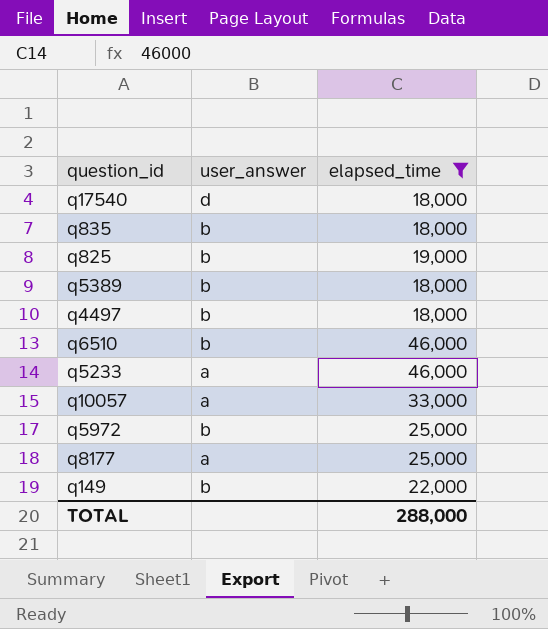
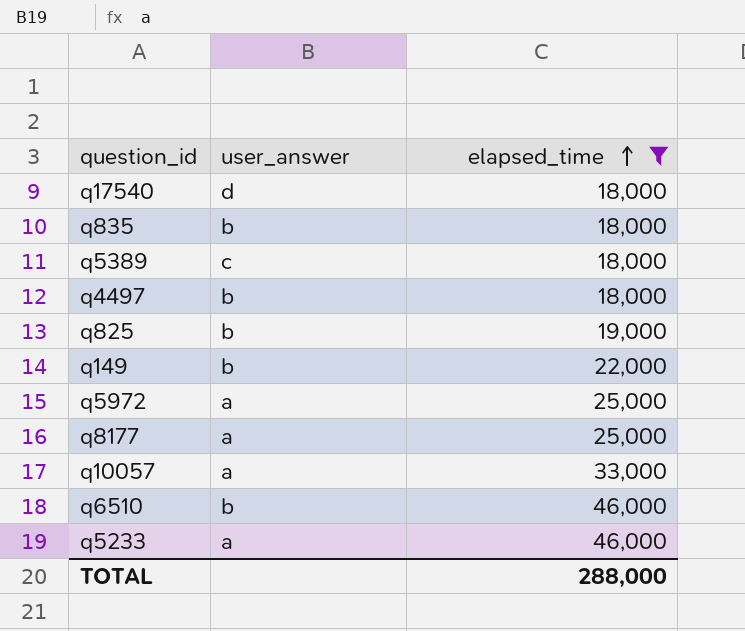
row order: none -> elapsed_time ascending
q5389 | user_answer: b -> c
q5972 | user_answer: b -> a

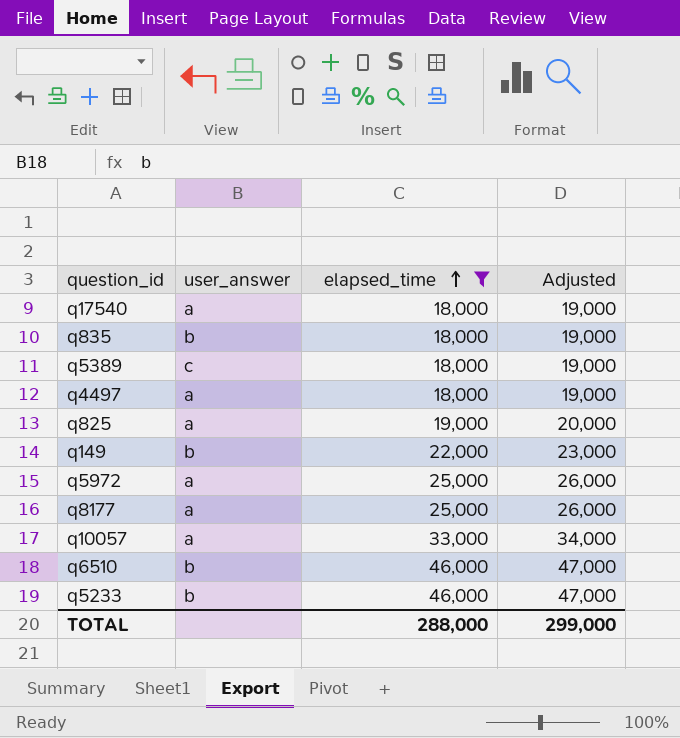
column Adjusted | formula: none -> [elapsed_time] + 1000
q17540 | user_answer: d -> a
q4497 | user_answer: b -> a
q825 | user_answer: b -> a
q5233 | user_answer: a -> b

